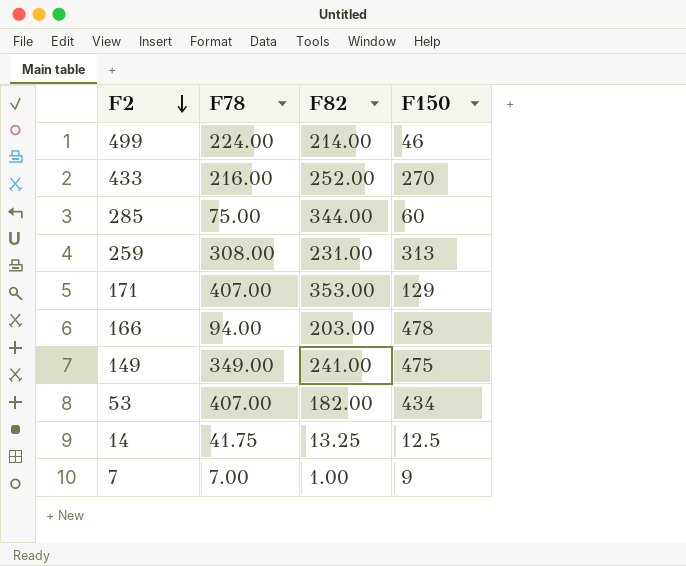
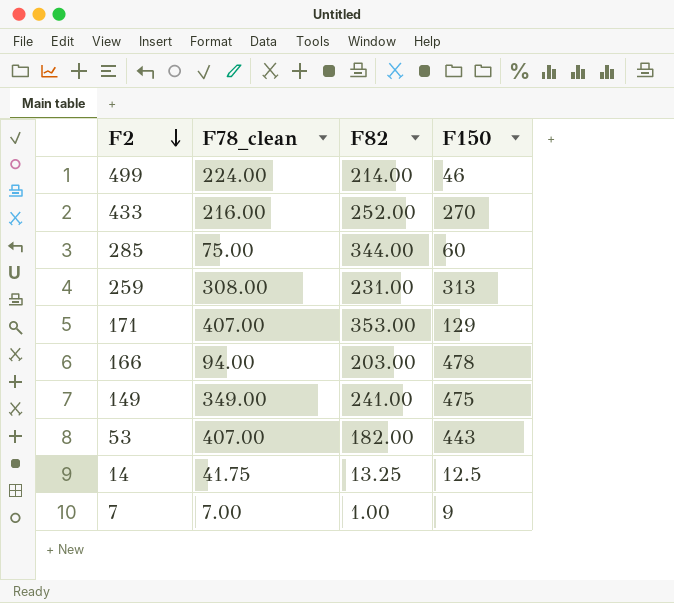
column name: F78 -> F78_clean
53 | F150: 434 -> 443

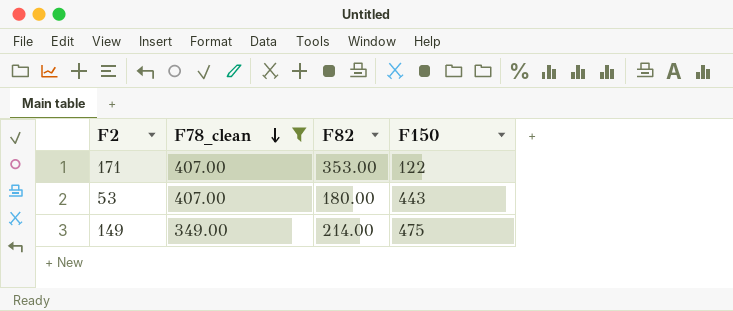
filter: none -> F78_clean >= 349.00
row order: F2 descending -> F78_clean descending
171 | F150: 129 -> 122
53 | F82: 182.00 -> 180.00
149 | F82: 241.00 -> 214.00

